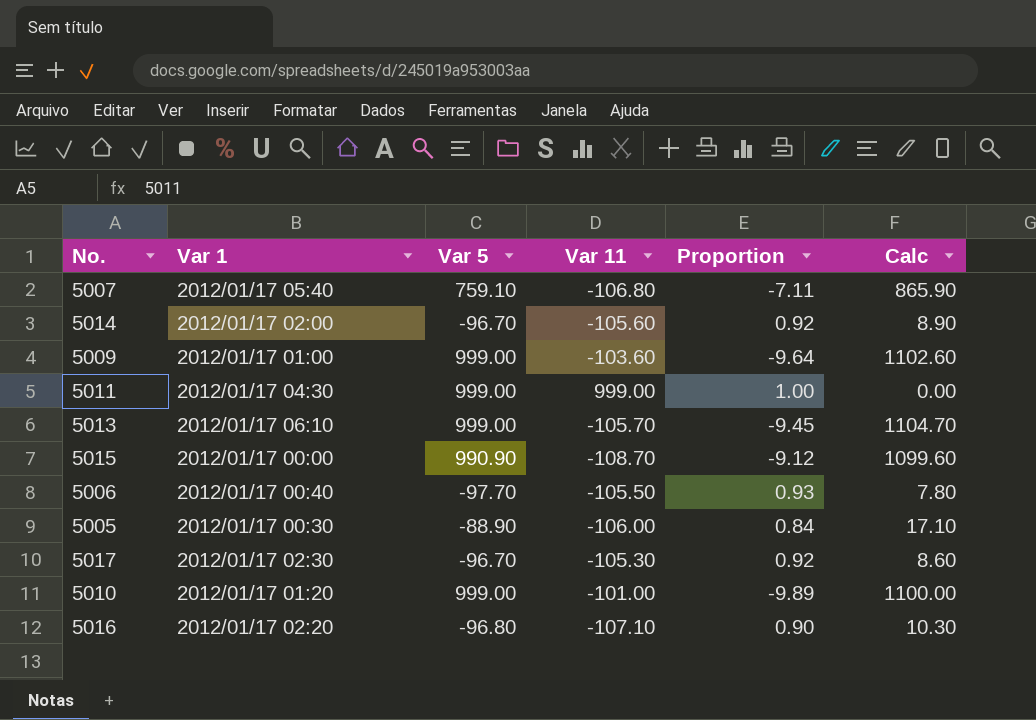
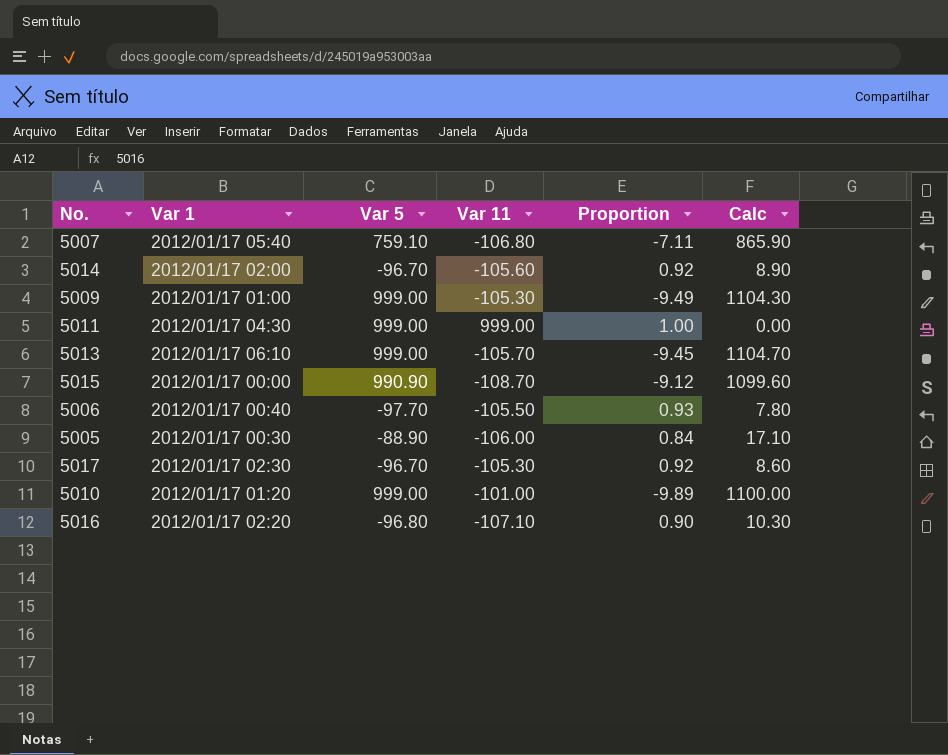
5009 | Var 11: -103.60 -> -105.30
5009 | Proportion: -9.64 -> -9.49
5009 | Calc: 1102.60 -> 1104.30

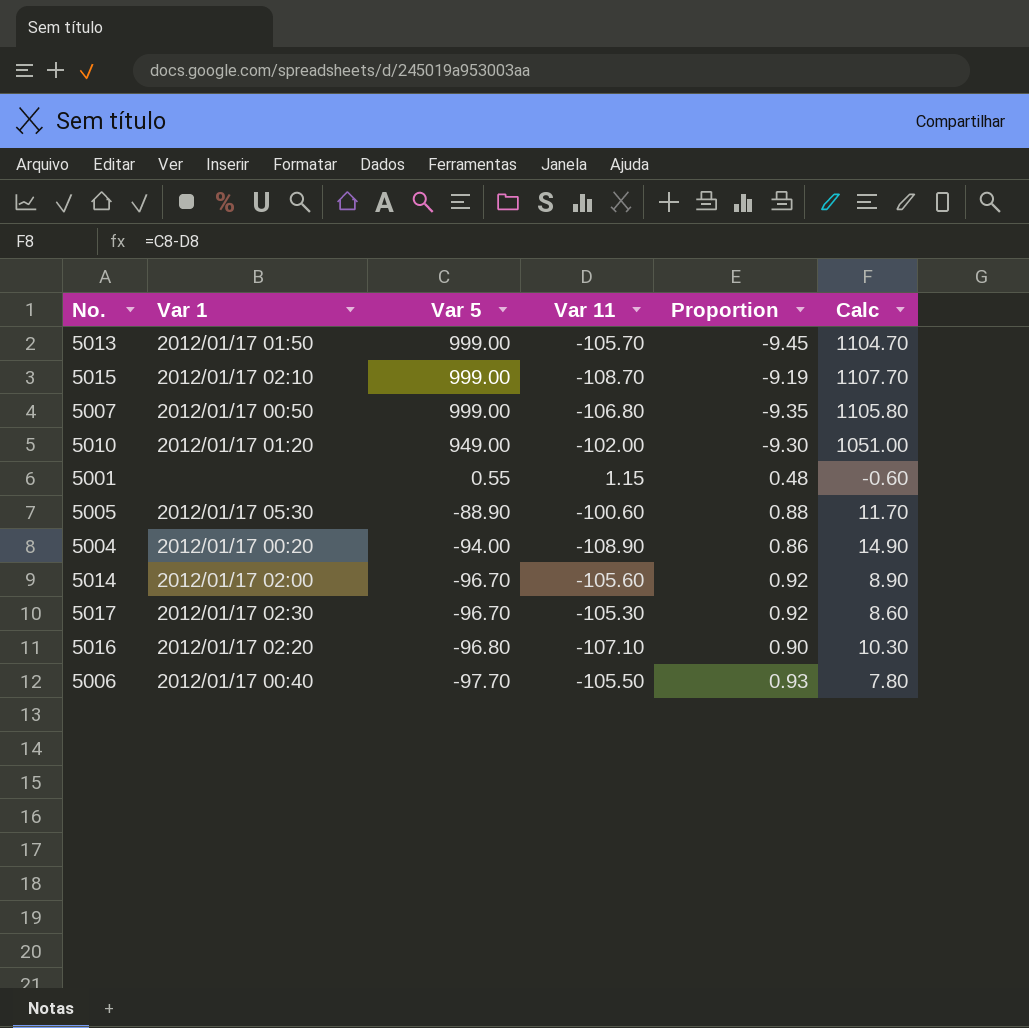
row order: none -> Var 5 descending
row 5009: 2012/01/17 01:00 | 999.00 | -105.30 | -9.49 | 1104.30 -> none
row 5011: 2012/01/17 04:30 | 999.00 | 999.00 | 1.00 | 0.00 -> none
5013 | Var 1: 2012/01/17 06:10 -> 2012/01/17 01:50
5015 | Var 1: 2012/01/17 00:00 -> 2012/01/17 02:10
5015 | Var 5: 990.90 -> 999.00
5015 | Proportion: -9.12 -> -9.19
5015 | Calc: 1099.60 -> 1107.70
5007 | Var 1: 2012/01/17 05:40 -> 2012/01/17 00:50
5007 | Var 5: 759.10 -> 999.00
5007 | Proportion: -7.11 -> -9.35
5007 | Calc: 865.90 -> 1105.80
5010 | Var 5: 999.00 -> 949.00
5010 | Var 11: -101.00 -> -102.00
5010 | Proportion: -9.89 -> -9.30
5010 | Calc: 1100.00 -> 1051.00
row 5001: none -> none | 0.55 | 1.15 | 0.48 | -0.60
5005 | Var 1: 2012/01/17 00:30 -> 2012/01/17 05:30
5005 | Var 11: -106.00 -> -100.60
5005 | Proportion: 0.84 -> 0.88
5005 | Calc: 17.10 -> 11.70
row 5004: none -> 2012/01/17 00:20 | -94.00 | -108.90 | 0.86 | 14.90

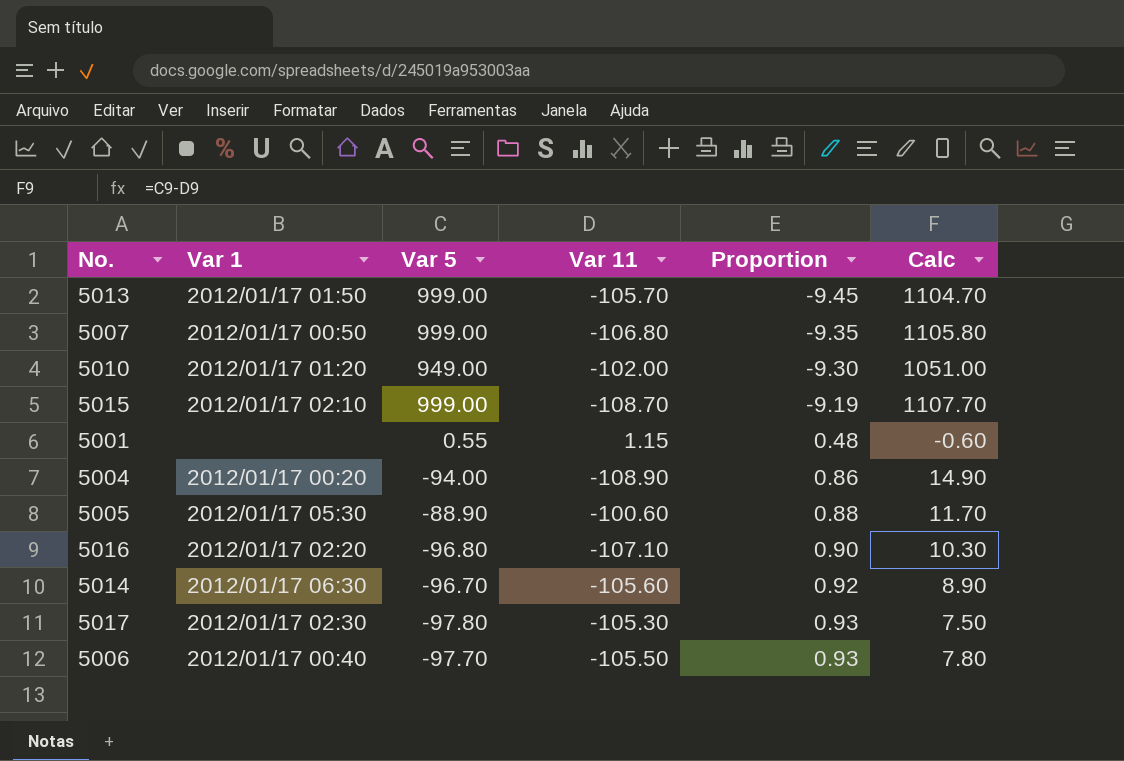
row order: Var 5 descending -> Proportion ascending
5014 | Var 1: 2012/01/17 02:00 -> 2012/01/17 06:30
5017 | Var 5: -96.70 -> -97.80
5017 | Proportion: 0.92 -> 0.93
5017 | Calc: 8.60 -> 7.50

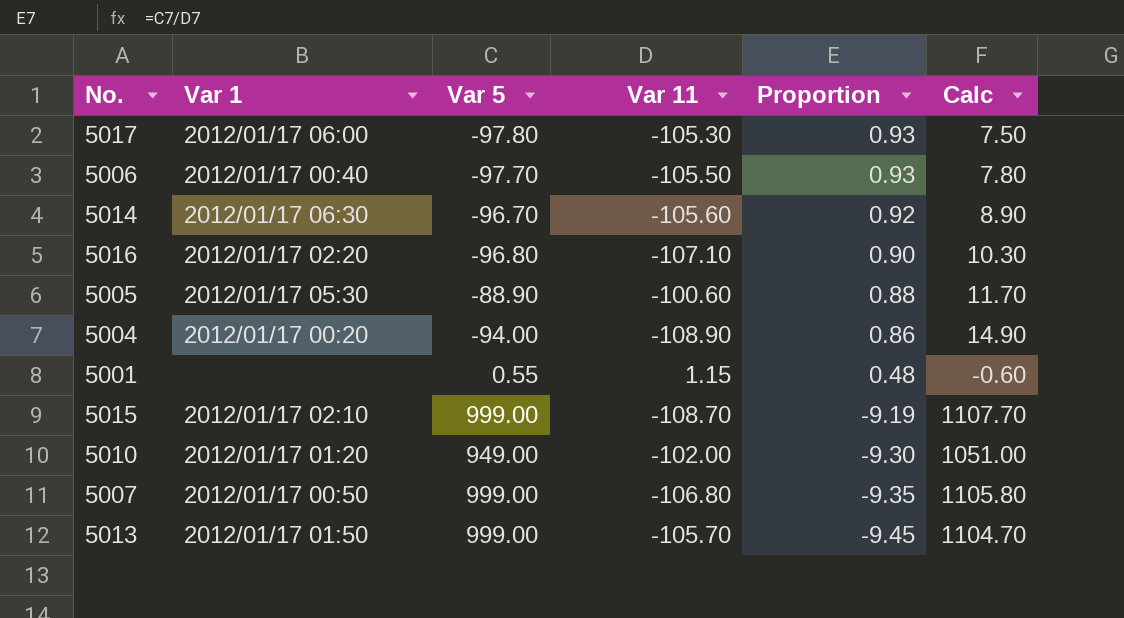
row order: Proportion ascending -> Proportion descending
5017 | Var 1: 2012/01/17 02:30 -> 2012/01/17 06:00

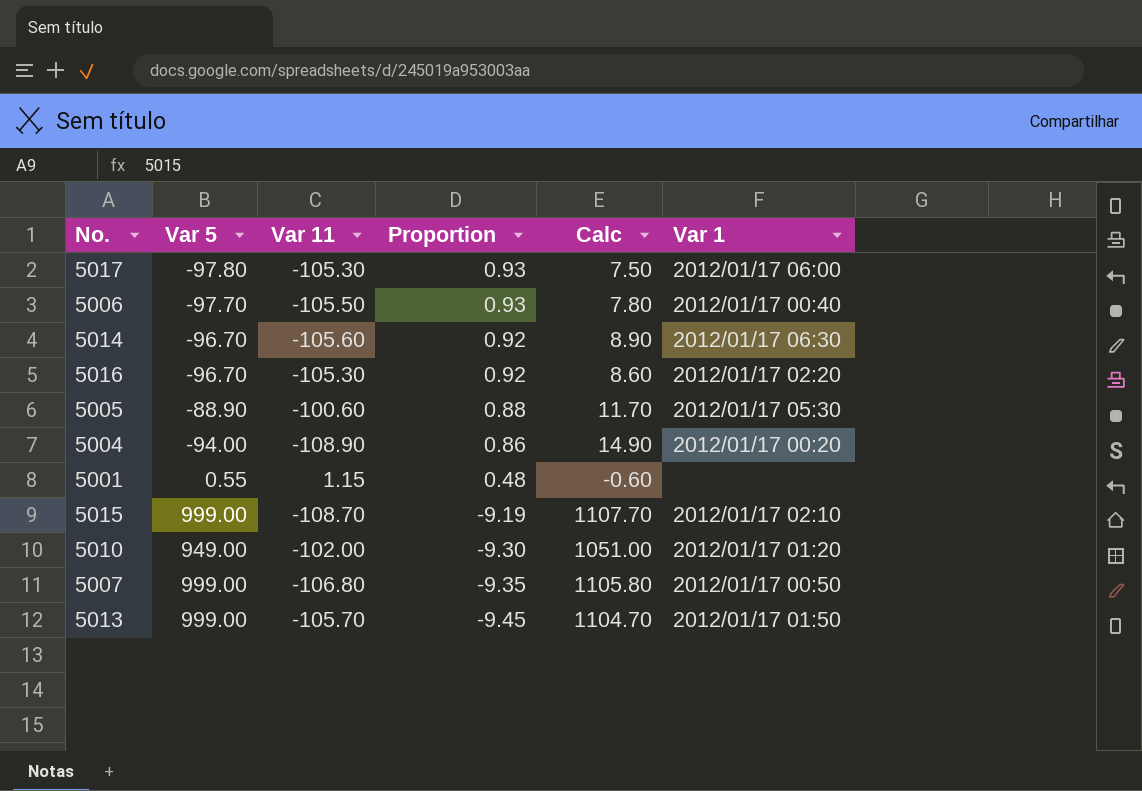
column Var 1 | position: 2 -> 6
5016 | Var 5: -96.80 -> -96.70
5016 | Var 11: -107.10 -> -105.30
5016 | Proportion: 0.90 -> 0.92
5016 | Calc: 10.30 -> 8.60

